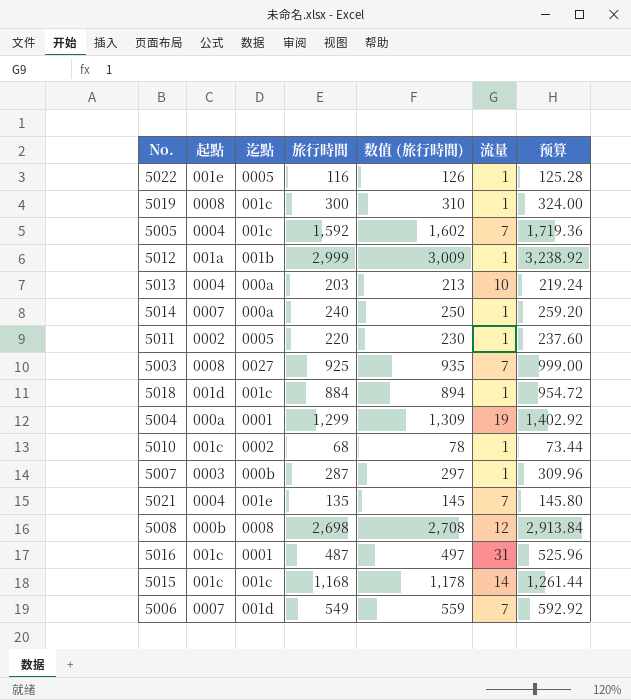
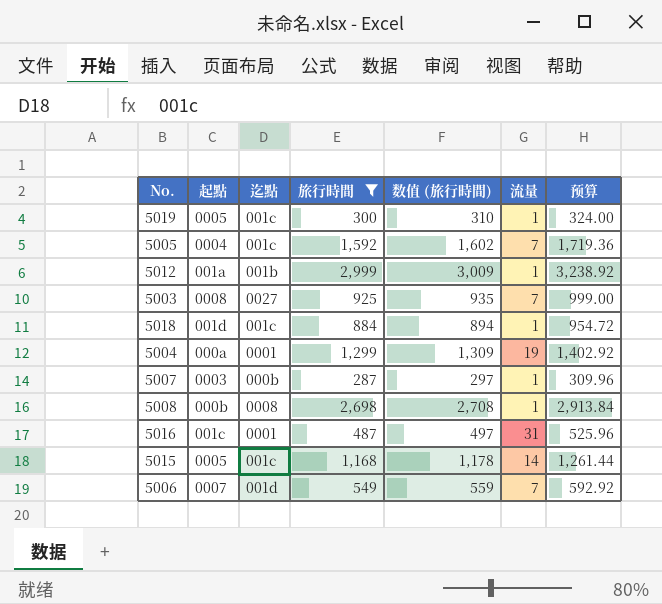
filter: none -> 旅行時間 >= 287
5019 | 起點: 0008 -> 0005
5008 | 流量: 12 -> 1
5015 | 起點: 001c -> 0005

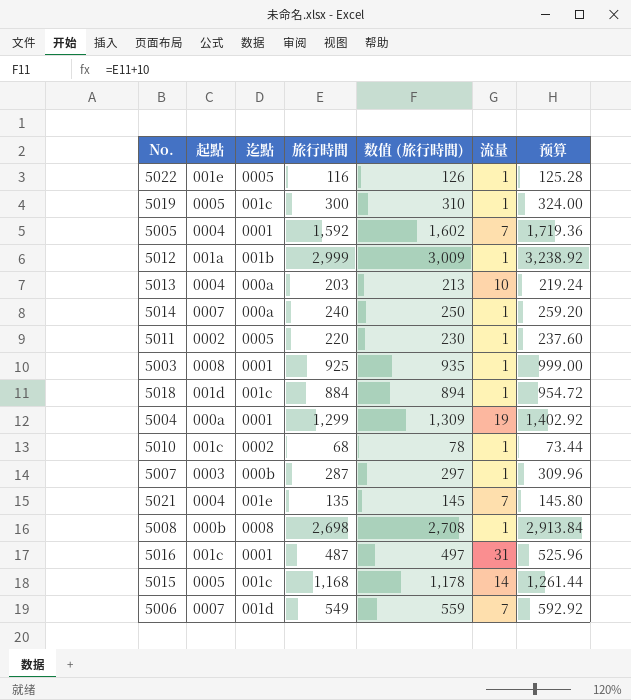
filter: 旅行時間 >= 287 -> none
5005 | 迄點: 001c -> 0001
5003 | 迄點: 0027 -> 0001
5003 | 流量: 7 -> 1

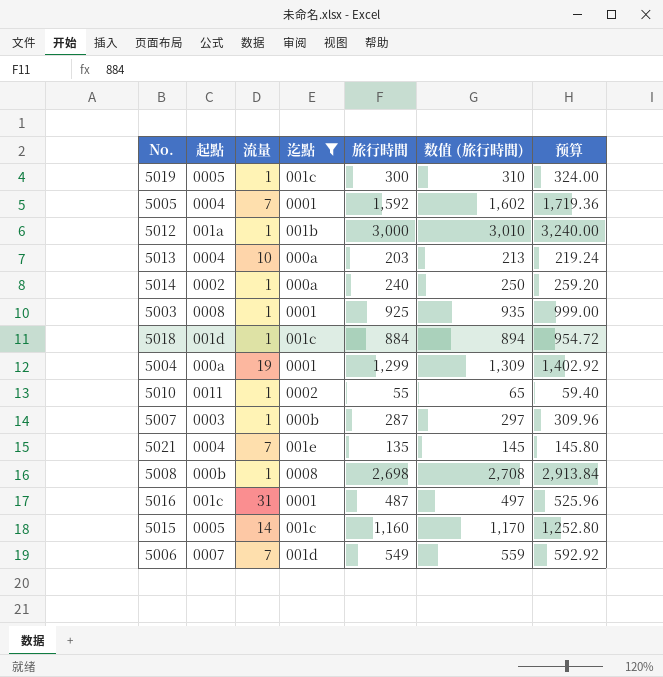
filter: none -> 迄點 != 0005
column 流量 | position: 6 -> 3
5012 | 旅行時間: 2,999 -> 3,000
5012 | 数值 (旅行時間): 3,009 -> 3,010
5012 | 预算: 3,238.92 -> 3,240.00
5014 | 起點: 0007 -> 0002
5010 | 起點: 001c -> 0011
5010 | 旅行時間: 68 -> 55
5010 | 数值 (旅行時間): 78 -> 65
5010 | 预算: 73.44 -> 59.40
5015 | 旅行時間: 1,168 -> 1,160
5015 | 数值 (旅行時間): 1,178 -> 1,170
5015 | 预算: 1,261.44 -> 1,252.80

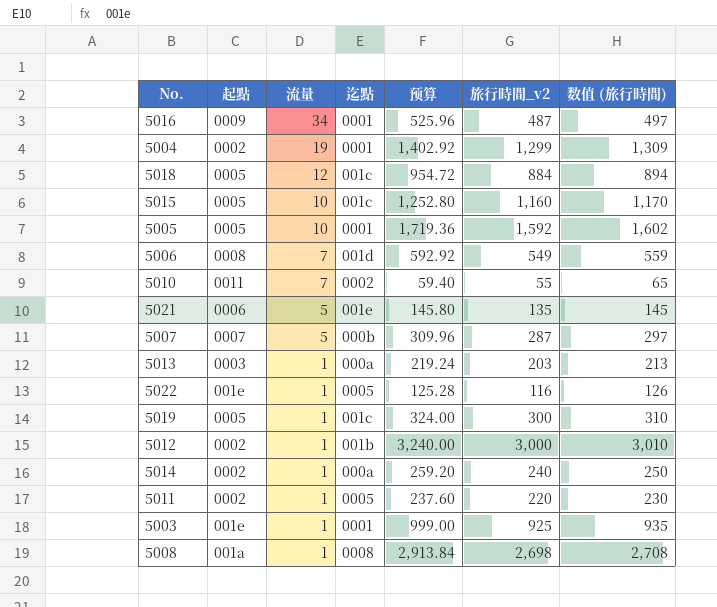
filter: 迄點 != 0005 -> none
row order: none -> 流量 descending
column 预算 | position: 7 -> 5
column name: 旅行時間 -> 旅行時間_v2
5016 | 起點: 001c -> 0009
5016 | 流量: 31 -> 34
5004 | 起點: 000a -> 0002
5018 | 起點: 001d -> 0005
5018 | 流量: 1 -> 12
5015 | 流量: 14 -> 10
5005 | 起點: 0004 -> 0005
5005 | 流量: 7 -> 10
5006 | 起點: 0007 -> 0008
5010 | 流量: 1 -> 7
5021 | 起點: 0004 -> 0006
5021 | 流量: 7 -> 5
5007 | 起點: 0003 -> 0007
5007 | 流量: 1 -> 5
5013 | 起點: 0004 -> 0003
5013 | 流量: 10 -> 1
5012 | 起點: 001a -> 0002
5003 | 起點: 0008 -> 001e
5008 | 起點: 000b -> 001a

